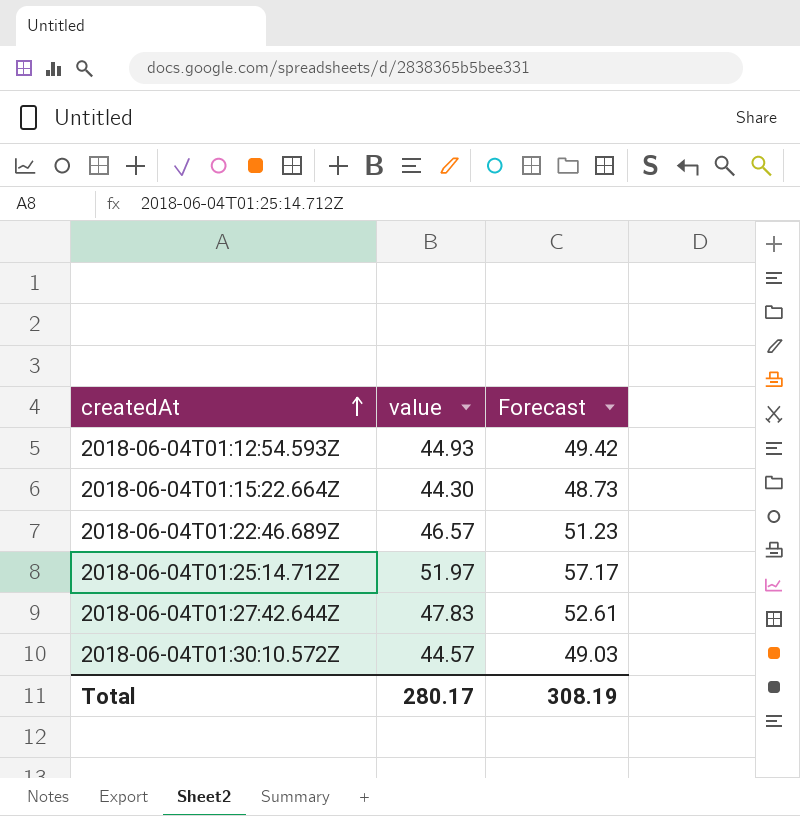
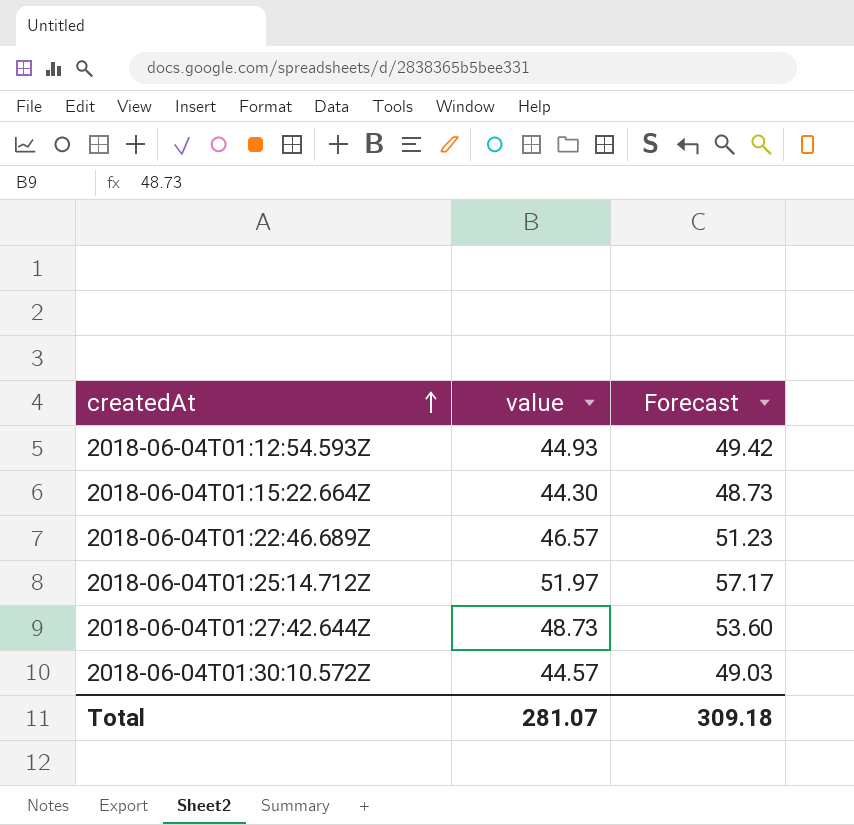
2018-06-04T01:27:42.644Z | value: 47.83 -> 48.73
2018-06-04T01:27:42.644Z | Forecast: 52.61 -> 53.60
Total | value: 280.17 -> 281.07
Total | Forecast: 308.19 -> 309.18

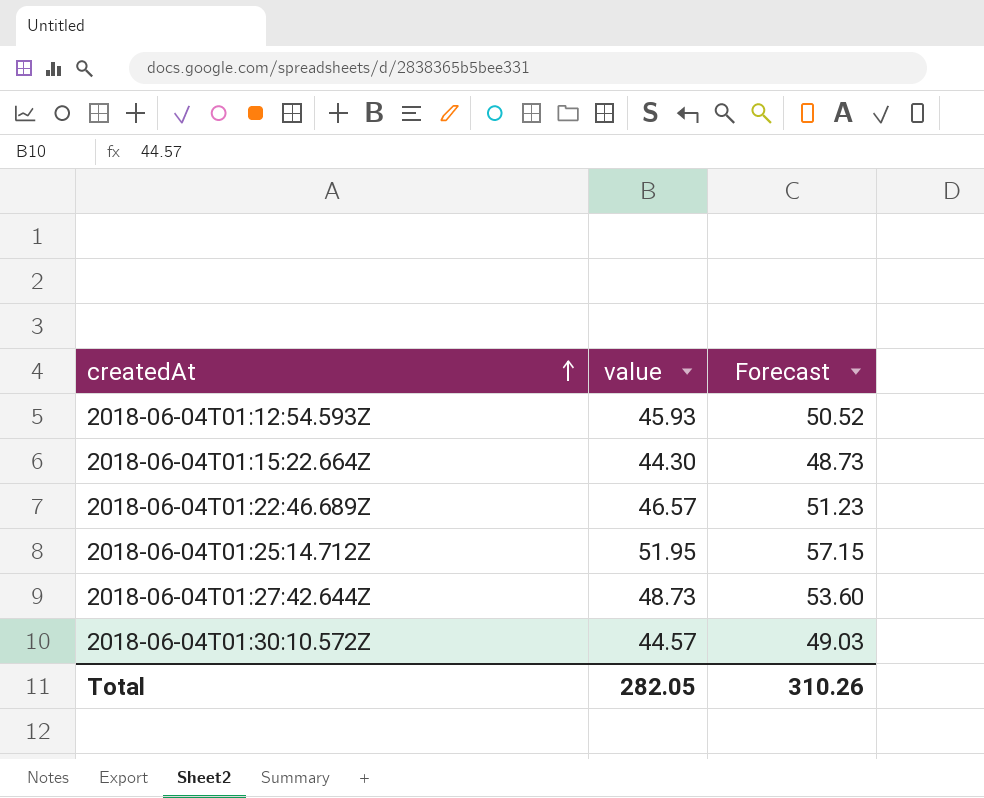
2018-06-04T01:12:54.593Z | value: 44.93 -> 45.93
2018-06-04T01:12:54.593Z | Forecast: 49.42 -> 50.52
2018-06-04T01:25:14.712Z | value: 51.97 -> 51.95
2018-06-04T01:25:14.712Z | Forecast: 57.17 -> 57.15
Total | value: 281.07 -> 282.05
Total | Forecast: 309.18 -> 310.26

